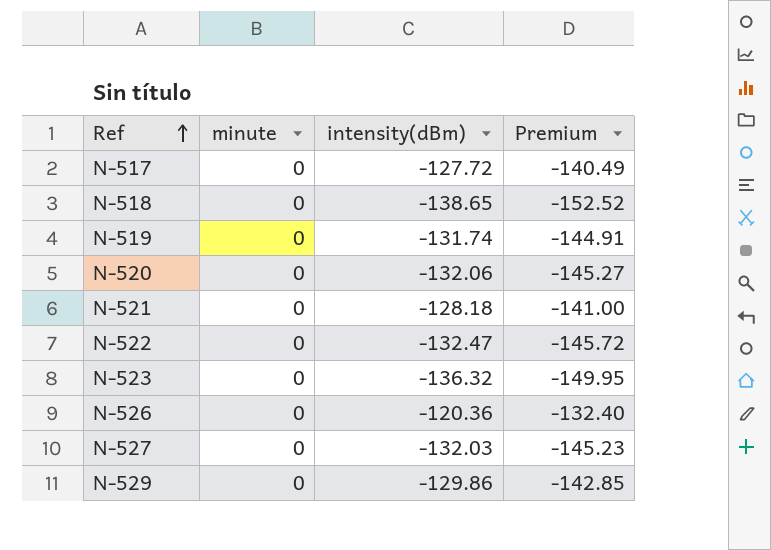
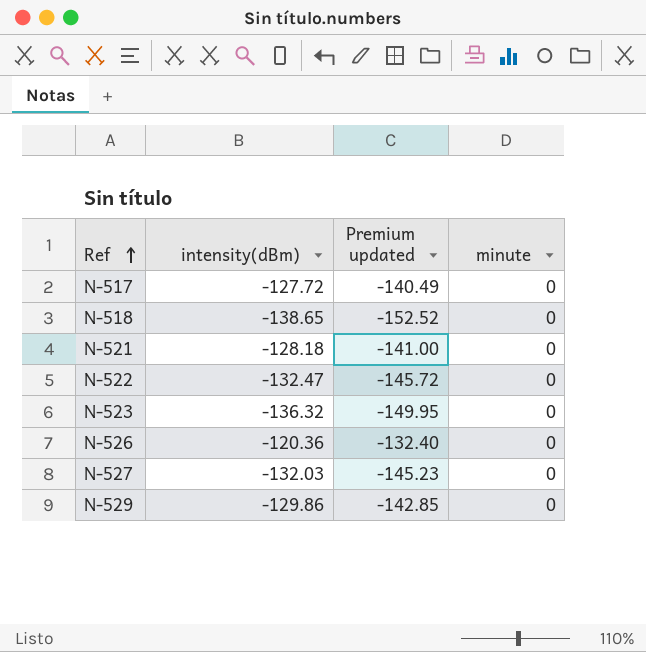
column name: Premium -> Premium updated
column minute | position: 2 -> 4
row N-519: 0 | -131.74 | -144.91 -> none
row N-520: 0 | -132.06 | -145.27 -> none

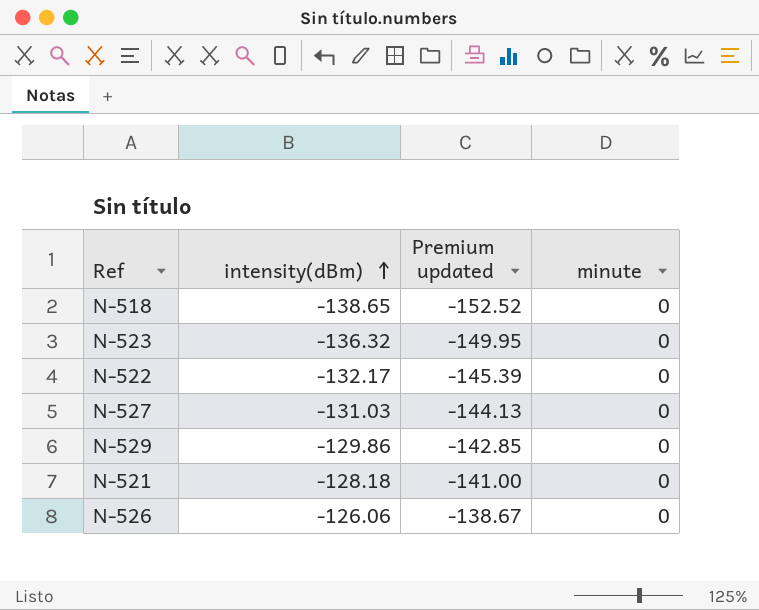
row order: Ref ascending -> intensity(dBm) ascending
row N-517: -127.72 | -140.49 | 0 -> none
N-522 | intensity(dBm): -132.47 -> -132.17
N-522 | Premium updated: -145.72 -> -145.39
N-527 | intensity(dBm): -132.03 -> -131.03
N-527 | Premium updated: -145.23 -> -144.13
N-526 | intensity(dBm): -120.36 -> -126.06
N-526 | Premium updated: -132.40 -> -138.67

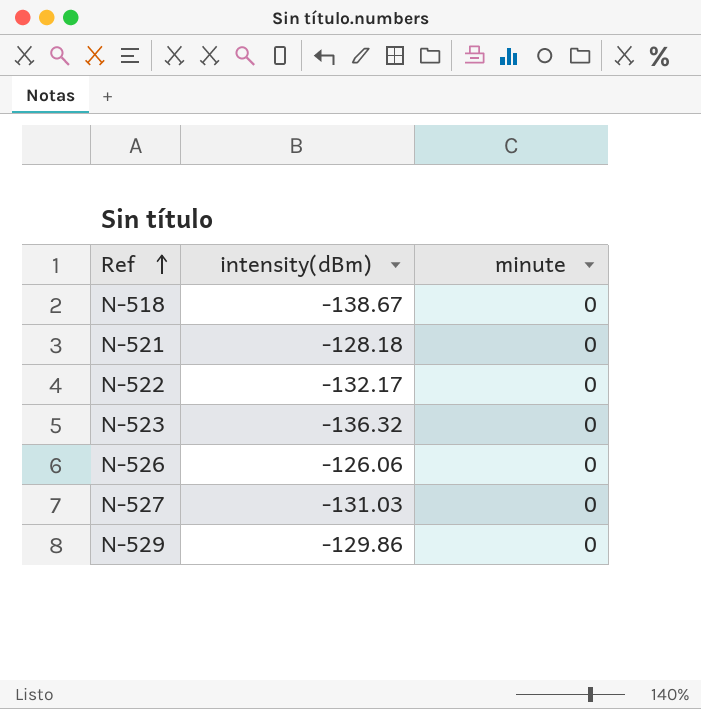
row order: intensity(dBm) ascending -> Ref ascending
column Premium updated | formula: [intensity(dBm)] * 1.1 -> none
N-518 | intensity(dBm): -138.65 -> -138.67

